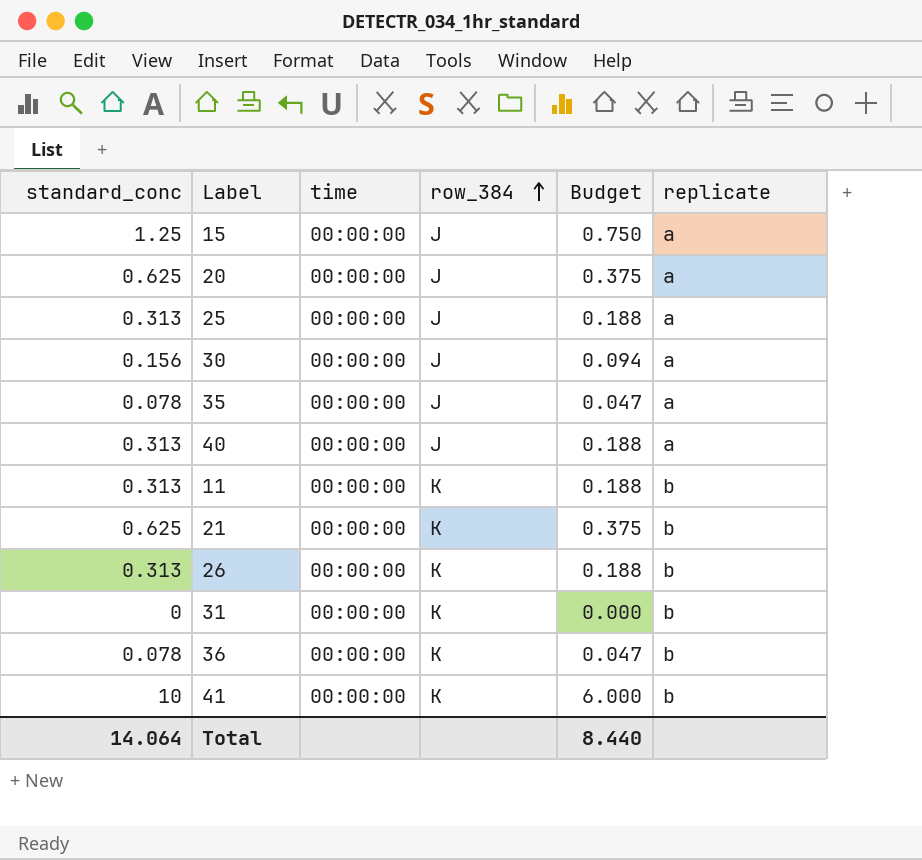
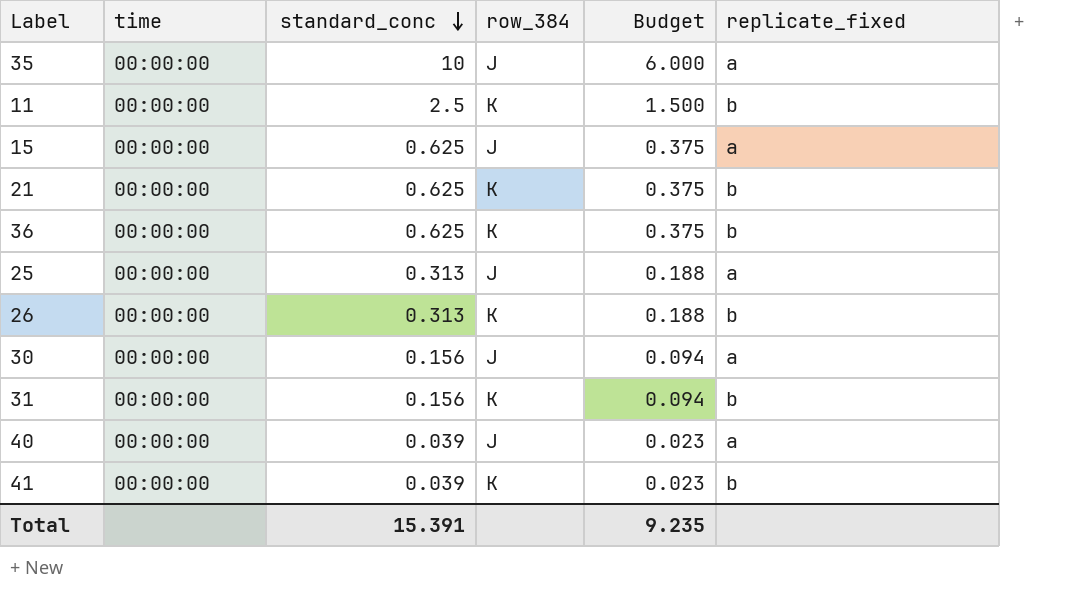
row order: row_384 ascending -> standard_conc descending
column standard_conc | position: 1 -> 3
column name: replicate -> replicate_fixed
row 20: 0.625 | 00:00:00 | J | 0.375 | a -> none
35 | standard_conc: 0.078 -> 10
35 | Budget: 0.047 -> 6.000
11 | standard_conc: 0.313 -> 2.5
11 | Budget: 0.188 -> 1.500
15 | standard_conc: 1.25 -> 0.625
15 | Budget: 0.750 -> 0.375
36 | standard_conc: 0.078 -> 0.625
36 | Budget: 0.047 -> 0.375
31 | standard_conc: 0 -> 0.156
31 | Budget: 0.000 -> 0.094
40 | standard_conc: 0.313 -> 0.039
40 | Budget: 0.188 -> 0.023
41 | standard_conc: 10 -> 0.039
41 | Budget: 6.000 -> 0.023
Total | standard_conc: 14.064 -> 15.391
Total | Budget: 8.440 -> 9.235

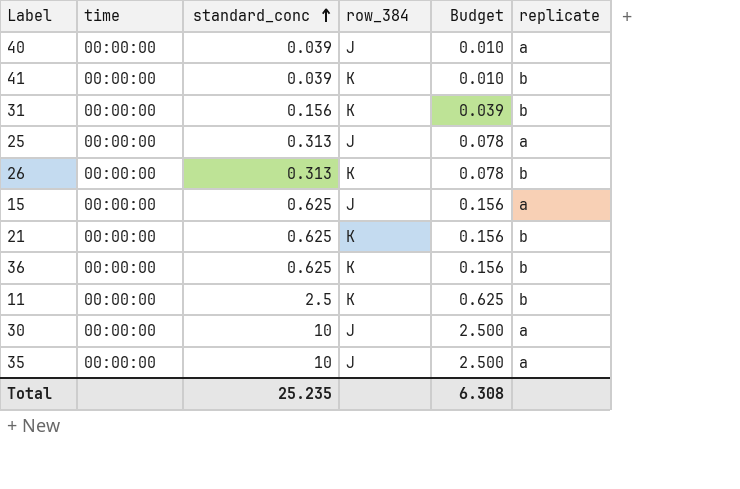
row order: standard_conc descending -> standard_conc ascending
column Budget | formula: [standard_conc] * 0.6 -> [standard_conc] * 0.25
column name: replicate_fixed -> replicate
30 | standard_conc: 0.156 -> 10
Total | standard_conc: 15.391 -> 25.235
Total | Budget: 9.235 -> 6.308

